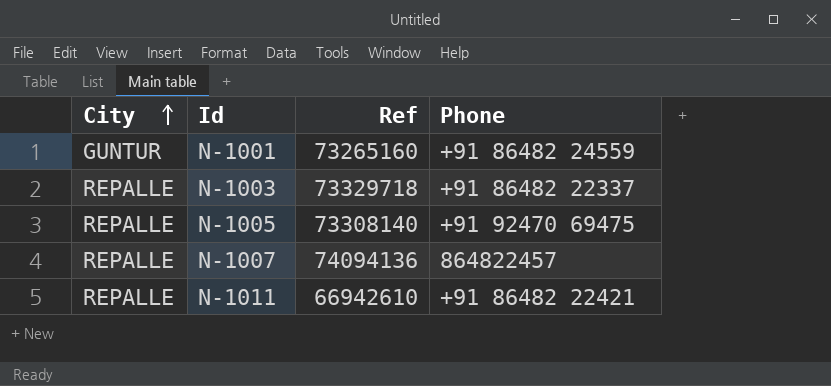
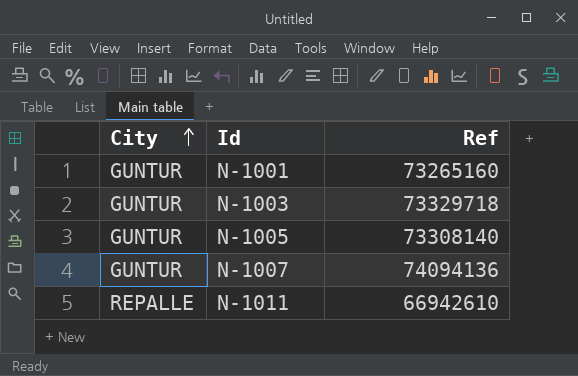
column Phone | position: 4 -> none
N-1003 | City: REPALLE -> GUNTUR
N-1005 | City: REPALLE -> GUNTUR
N-1007 | City: REPALLE -> GUNTUR

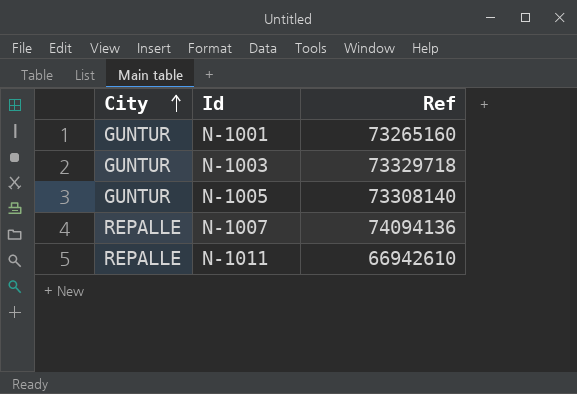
N-1007 | City: GUNTUR -> REPALLE

